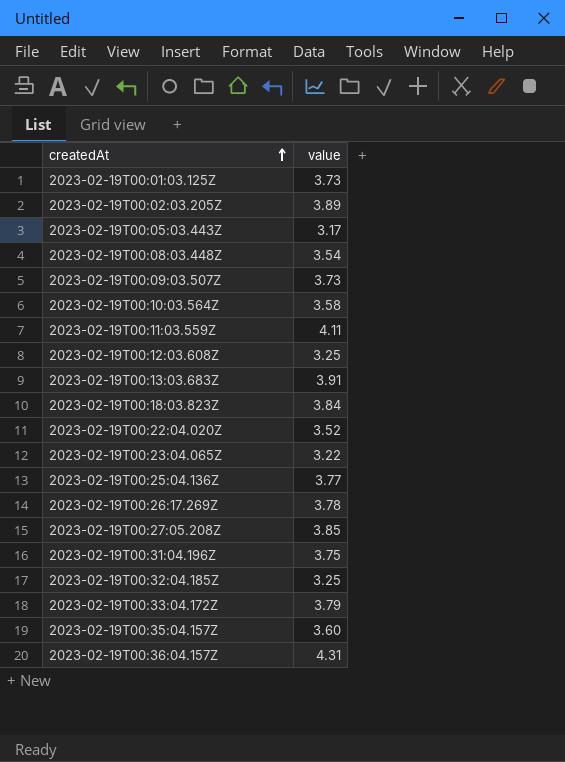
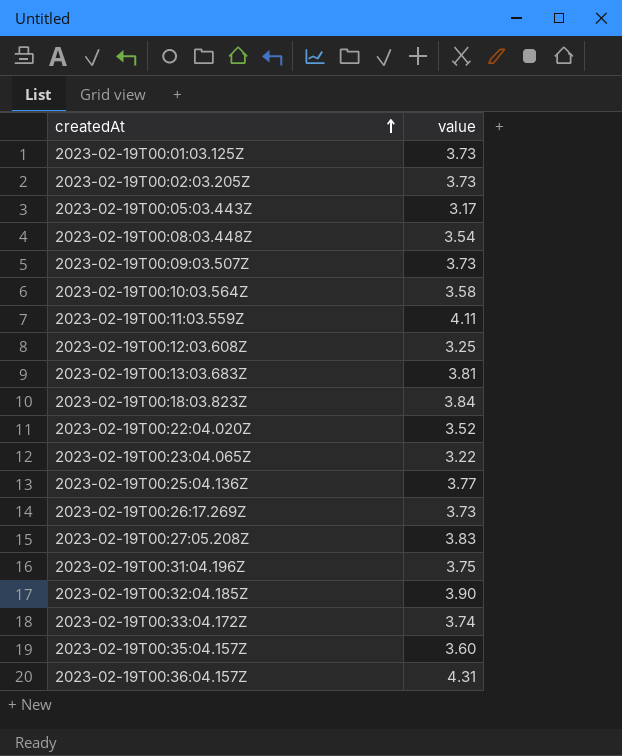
2023-02-19T00:02:03.205Z | value: 3.89 -> 3.73
2023-02-19T00:13:03.683Z | value: 3.91 -> 3.81
2023-02-19T00:26:17.269Z | value: 3.78 -> 3.73
2023-02-19T00:27:05.208Z | value: 3.85 -> 3.83
2023-02-19T00:32:04.185Z | value: 3.25 -> 3.90
2023-02-19T00:33:04.172Z | value: 3.79 -> 3.74

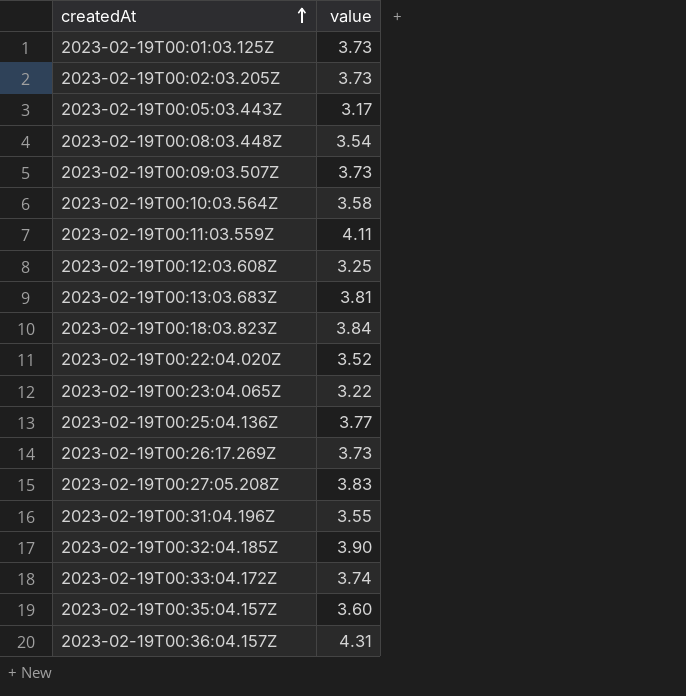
2023-02-19T00:31:04.196Z | value: 3.75 -> 3.55

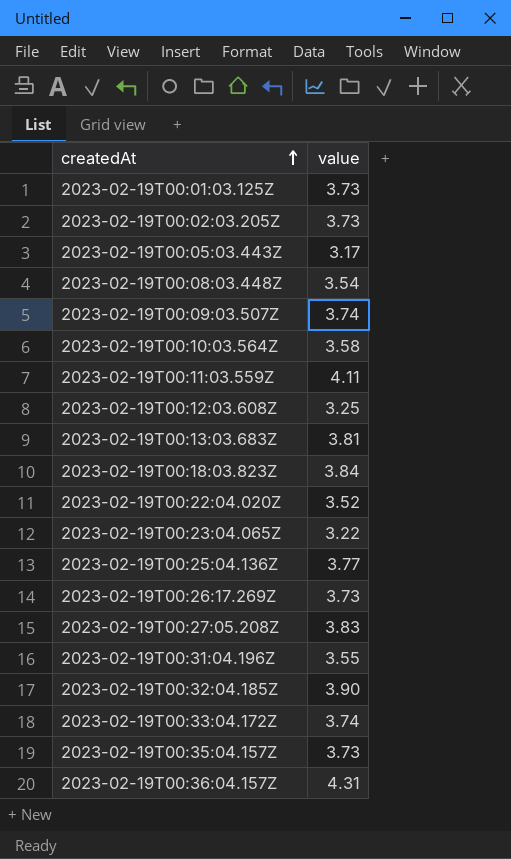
2023-02-19T00:09:03.507Z | value: 3.73 -> 3.74
2023-02-19T00:35:04.157Z | value: 3.60 -> 3.73

